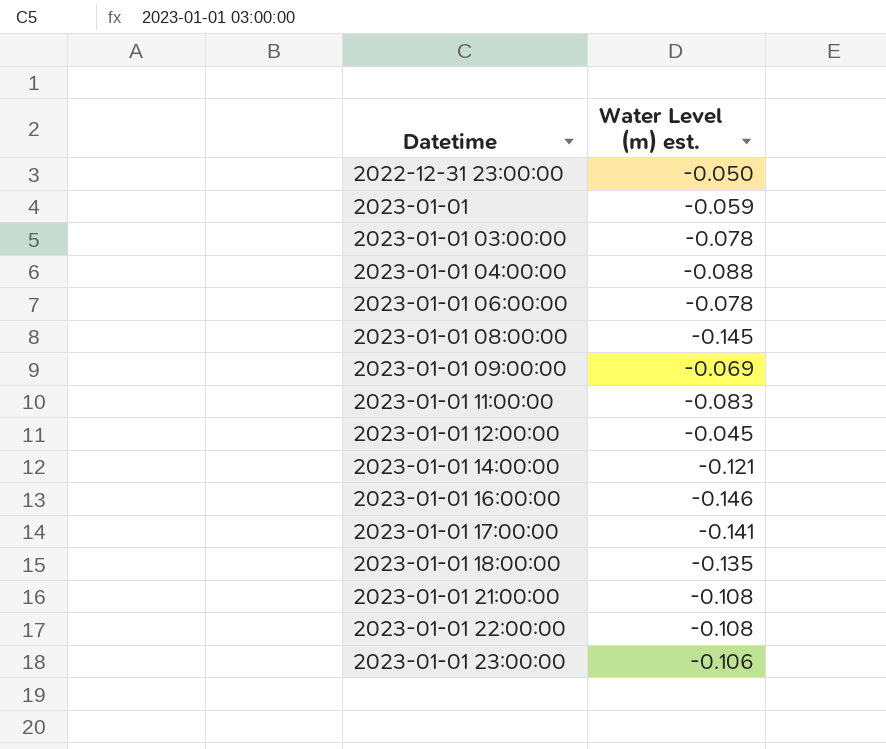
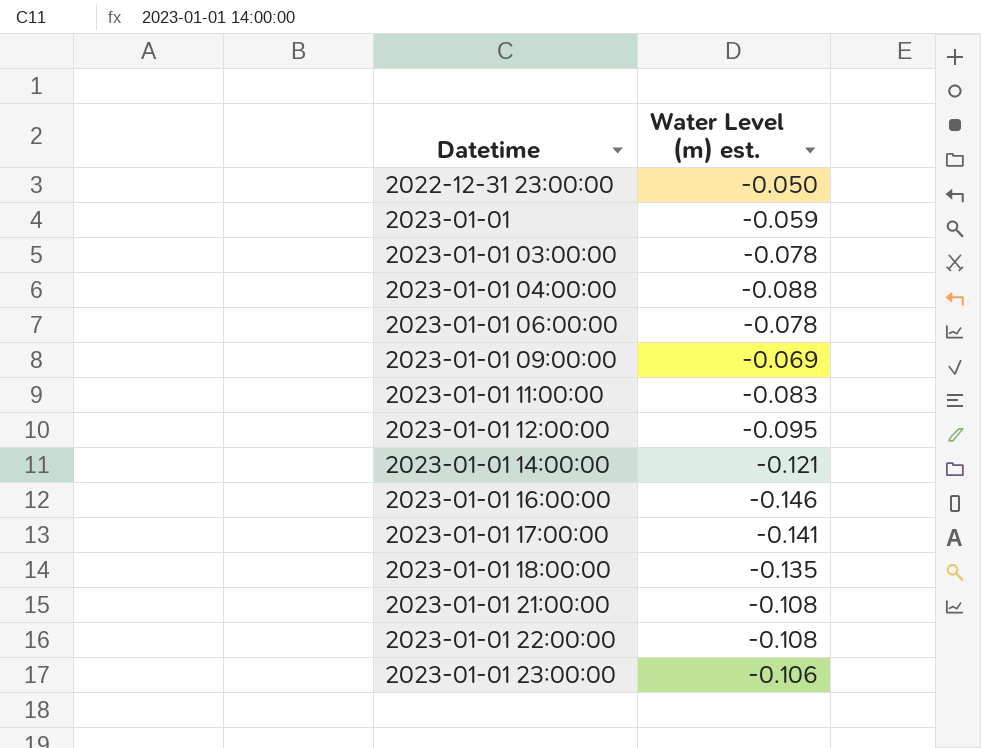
row 2023-01-01 08:00:00: -0.145 -> none
2023-01-01 12:00:00 | Water Level (m) est.: -0.045 -> -0.095

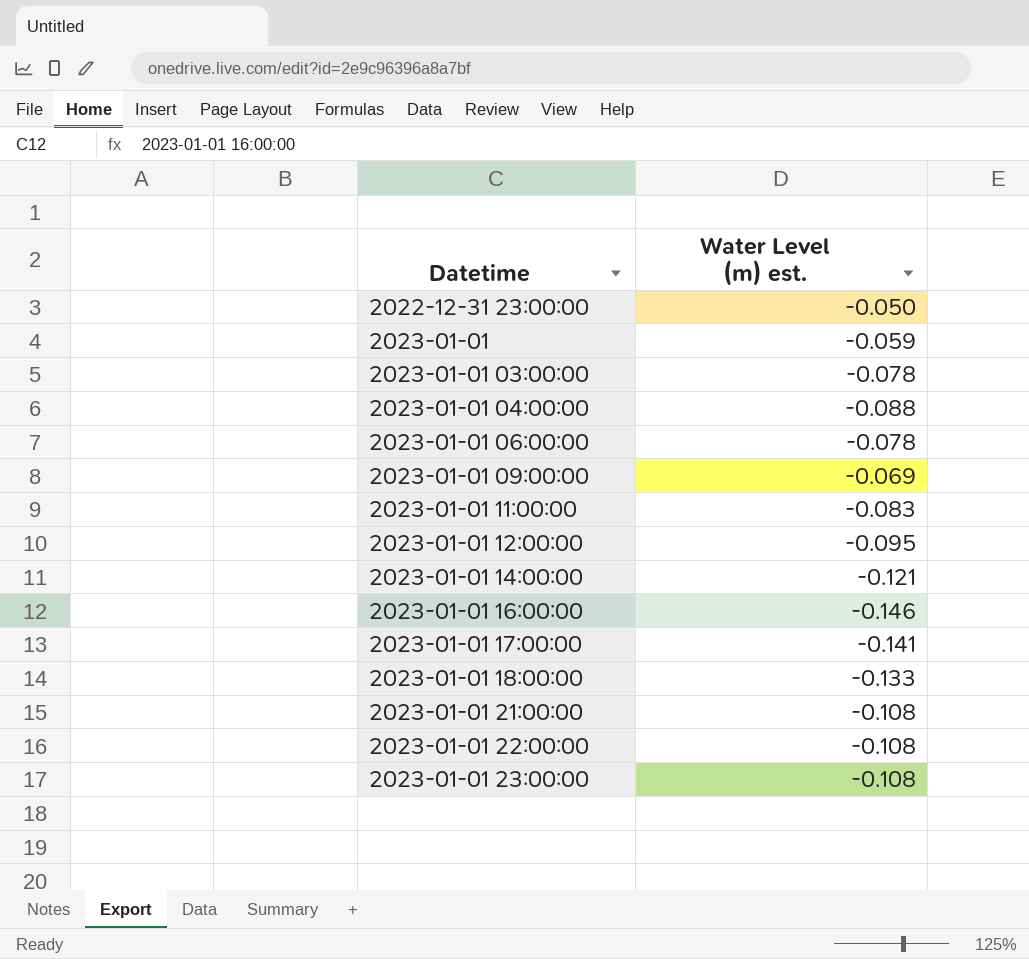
2023-01-01 18:00:00 | Water Level (m) est.: -0.135 -> -0.133
2023-01-01 23:00:00 | Water Level (m) est.: -0.106 -> -0.108

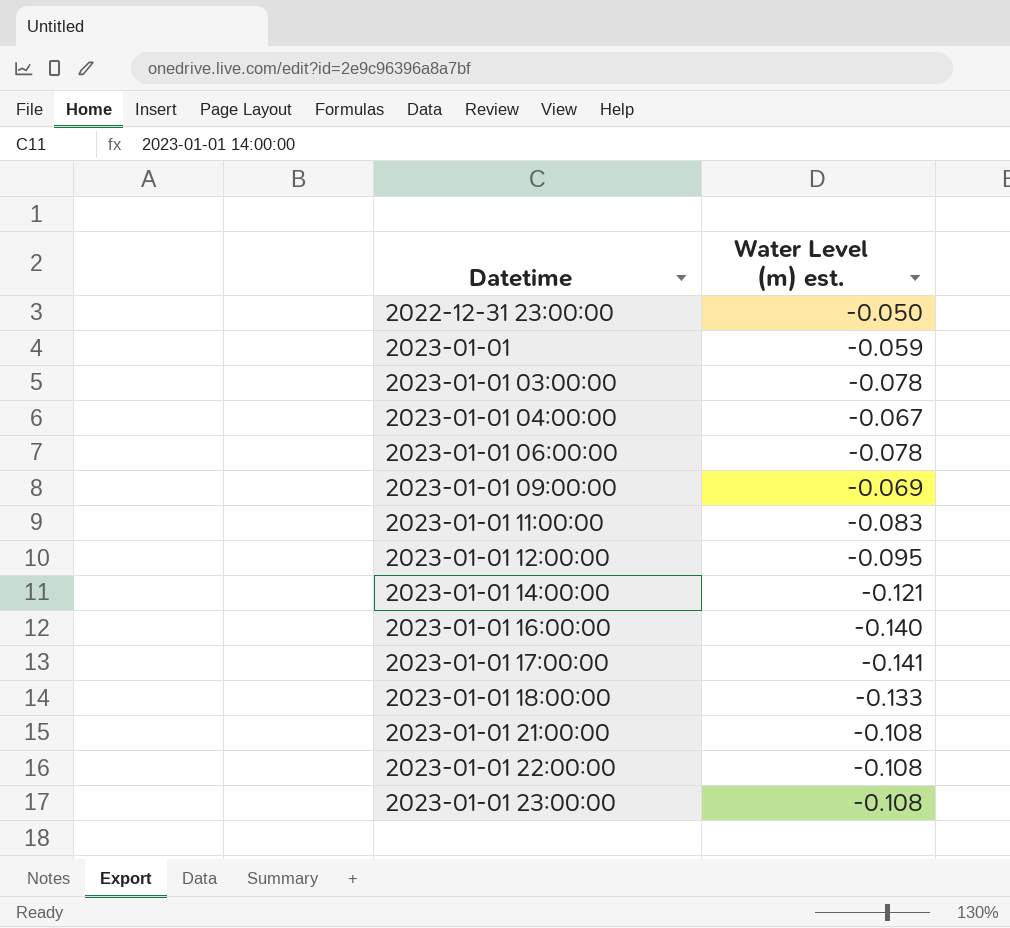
2023-01-01 04:00:00 | Water Level (m) est.: -0.088 -> -0.067
2023-01-01 16:00:00 | Water Level (m) est.: -0.146 -> -0.140

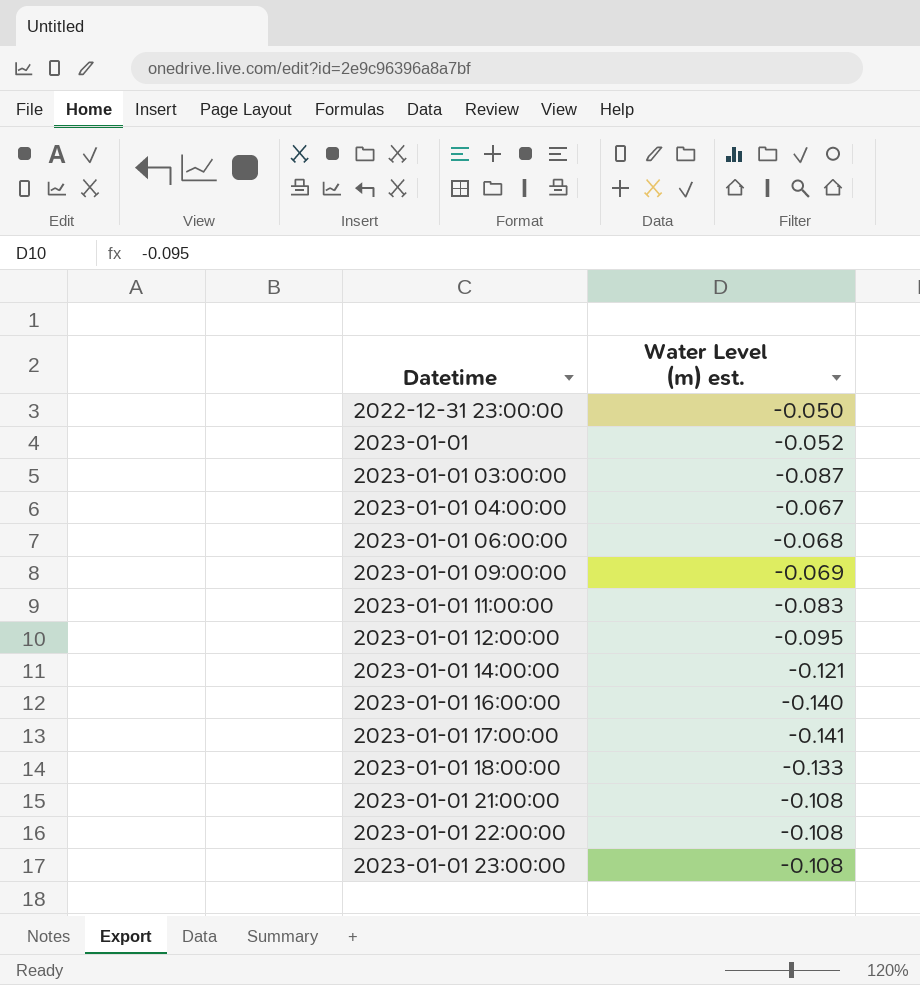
2023-01-01 | Water Level (m) est.: -0.059 -> -0.052
2023-01-01 03:00:00 | Water Level (m) est.: -0.078 -> -0.087
2023-01-01 06:00:00 | Water Level (m) est.: -0.078 -> -0.068

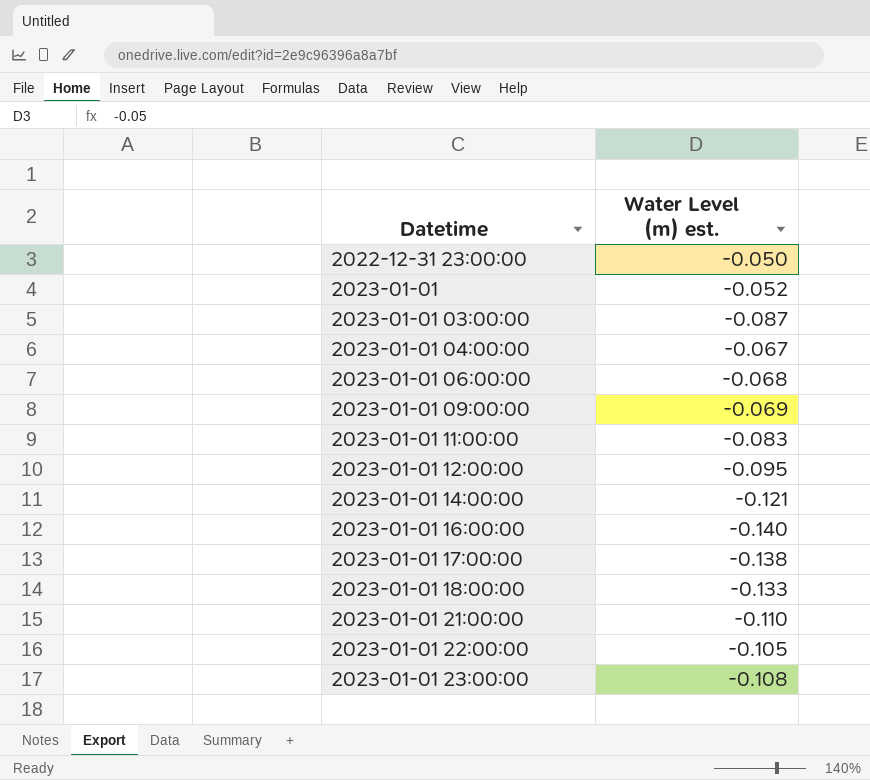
2023-01-01 17:00:00 | Water Level (m) est.: -0.141 -> -0.138
2023-01-01 21:00:00 | Water Level (m) est.: -0.108 -> -0.110
2023-01-01 22:00:00 | Water Level (m) est.: -0.108 -> -0.105

